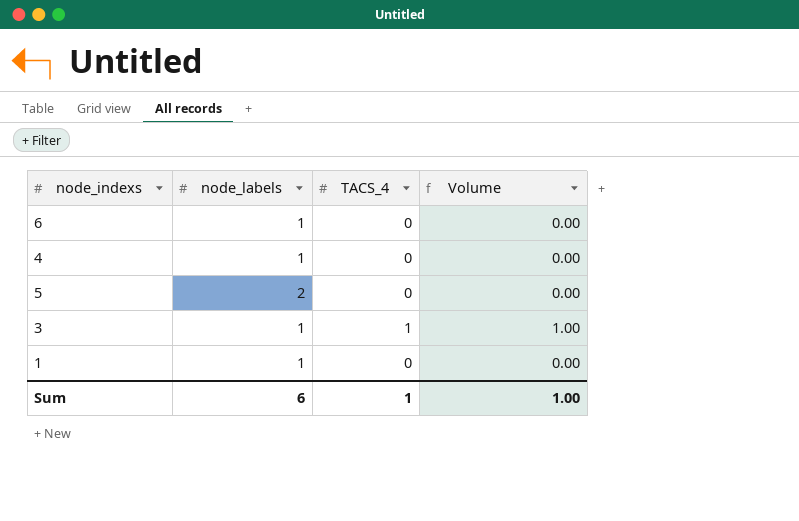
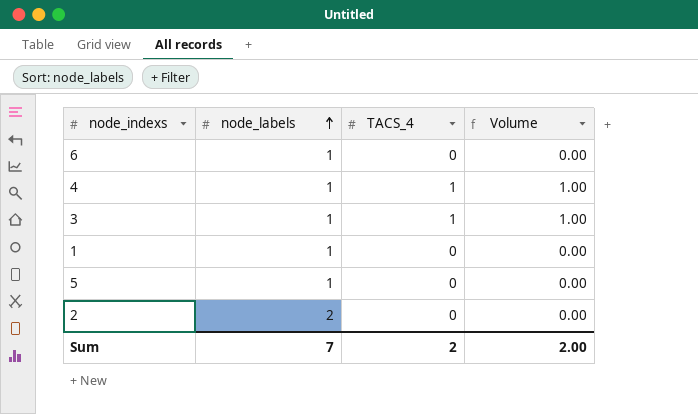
row order: none -> node_labels ascending
4 | TACS_4: 0 -> 1
4 | Volume: 0.00 -> 1.00
5 | node_labels: 2 -> 1
row 2: none -> 2 | 0 | 0.00
Sum | node_labels: 6 -> 7
Sum | TACS_4: 1 -> 2
Sum | Volume: 1.00 -> 2.00

